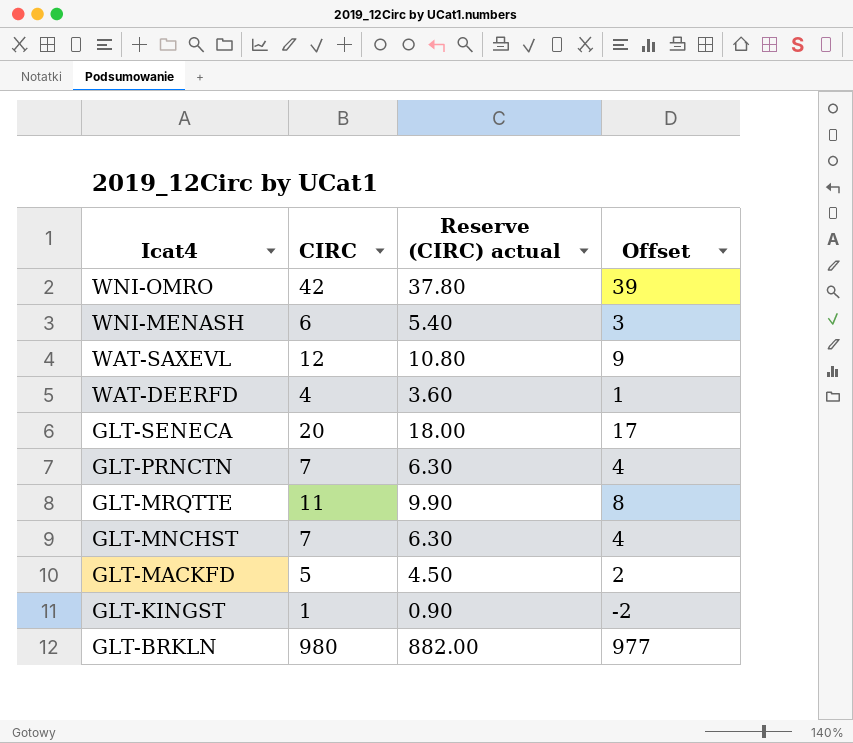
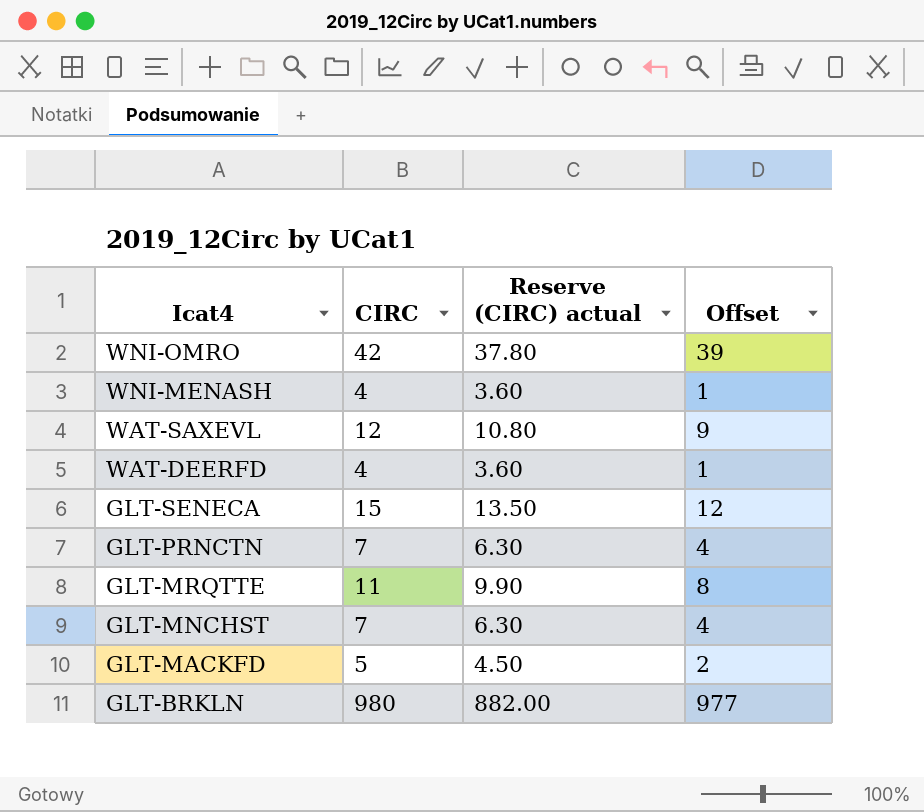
row GLT-KINGST: 1 | 0.90 | -2 -> none
WNI-MENASH | CIRC: 6 -> 4
WNI-MENASH | Reserve (CIRC) actual: 5.40 -> 3.60
WNI-MENASH | Offset: 3 -> 1
GLT-SENECA | CIRC: 20 -> 15
GLT-SENECA | Reserve (CIRC) actual: 18.00 -> 13.50
GLT-SENECA | Offset: 17 -> 12

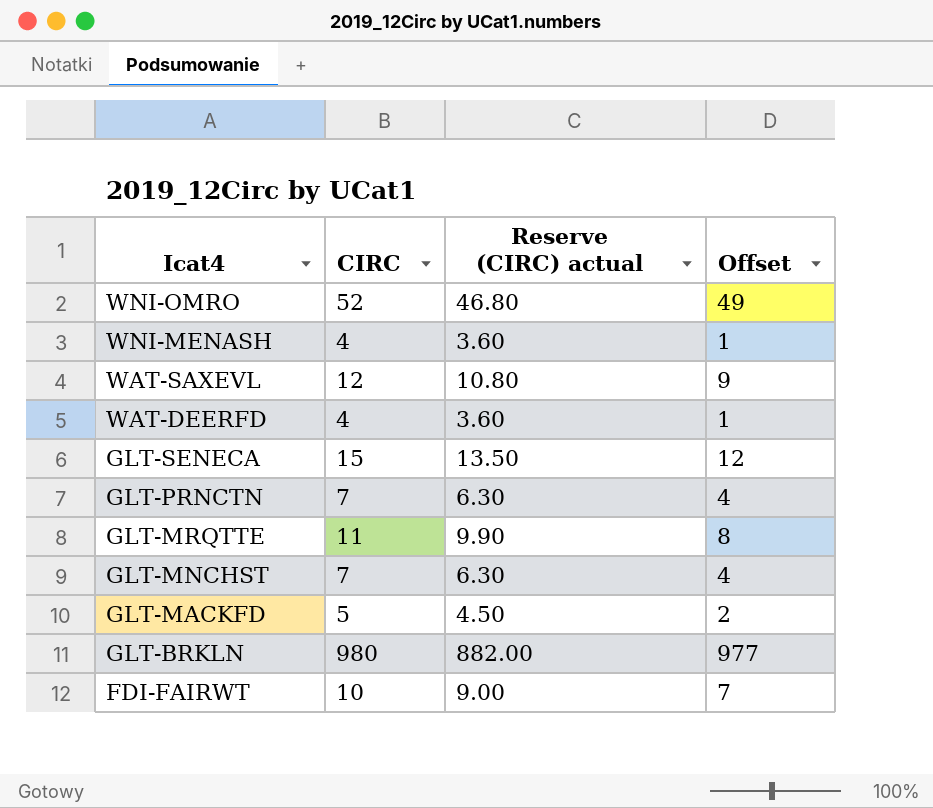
WNI-OMRO | CIRC: 42 -> 52
WNI-OMRO | Reserve (CIRC) actual: 37.80 -> 46.80
WNI-OMRO | Offset: 39 -> 49
row FDI-FAIRWT: none -> 10 | 9.00 | 7

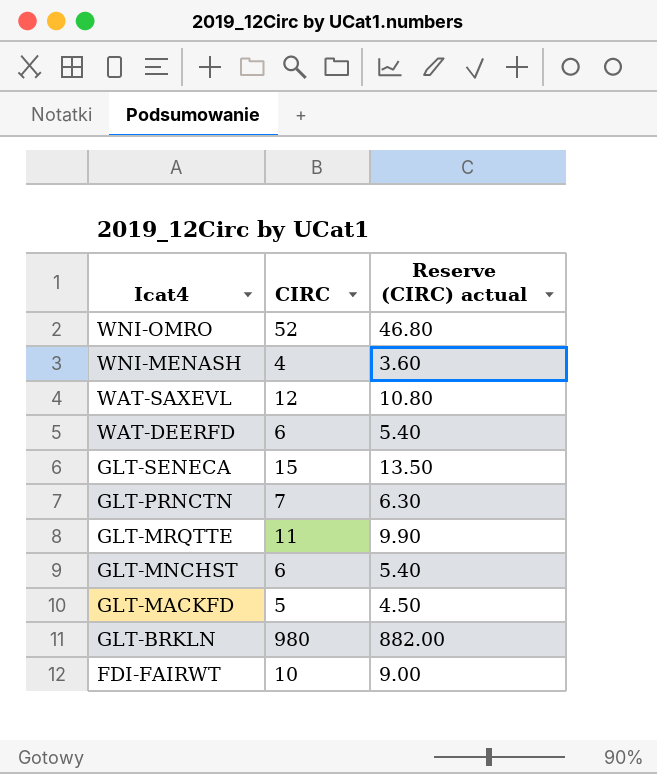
column Offset | formula: [CIRC] - 3 -> none
WAT-DEERFD | CIRC: 4 -> 6
WAT-DEERFD | Reserve (CIRC) actual: 3.60 -> 5.40
GLT-MNCHST | CIRC: 7 -> 6
GLT-MNCHST | Reserve (CIRC) actual: 6.30 -> 5.40

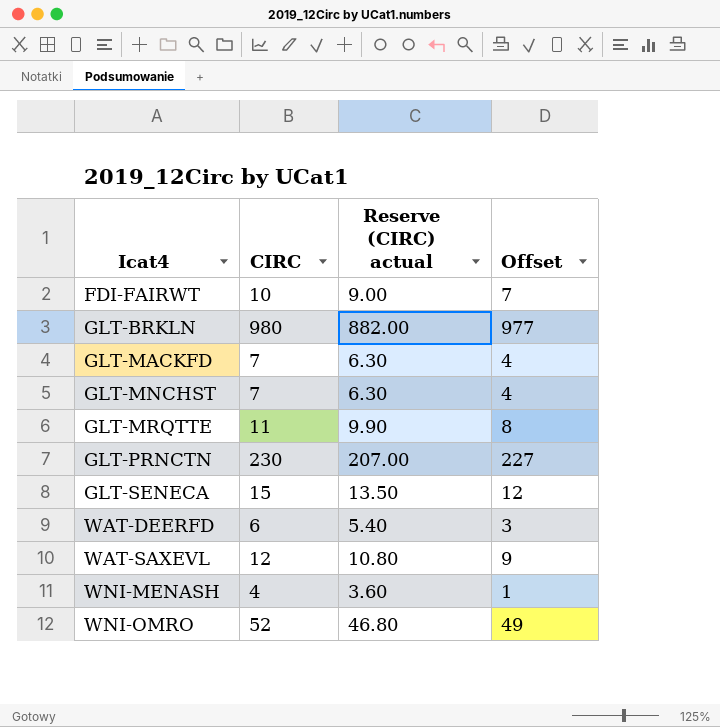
row order: Icat4 descending -> Icat4 ascending
column Offset | formula: none -> [CIRC] - 3
GLT-MACKFD | CIRC: 5 -> 7
GLT-MACKFD | Reserve (CIRC) actual: 4.50 -> 6.30
GLT-MNCHST | CIRC: 6 -> 7
GLT-MNCHST | Reserve (CIRC) actual: 5.40 -> 6.30
GLT-PRNCTN | CIRC: 7 -> 230
GLT-PRNCTN | Reserve (CIRC) actual: 6.30 -> 207.00

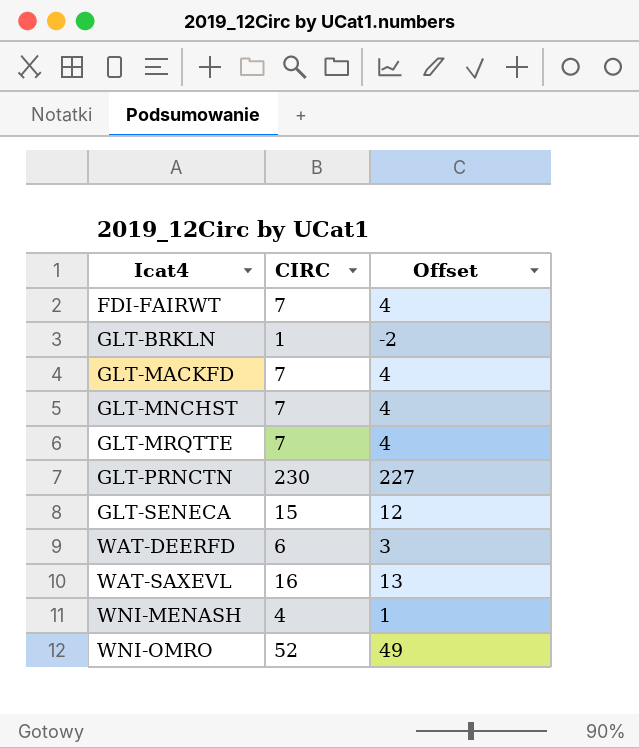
column Reserve (CIRC) actual | formula: [CIRC] * 0.9 -> none
FDI-FAIRWT | CIRC: 10 -> 7
FDI-FAIRWT | Offset: 7 -> 4
GLT-BRKLN | CIRC: 980 -> 1
GLT-BRKLN | Offset: 977 -> -2
GLT-MRQTTE | CIRC: 11 -> 7
GLT-MRQTTE | Offset: 8 -> 4
WAT-SAXEVL | CIRC: 12 -> 16
WAT-SAXEVL | Offset: 9 -> 13

